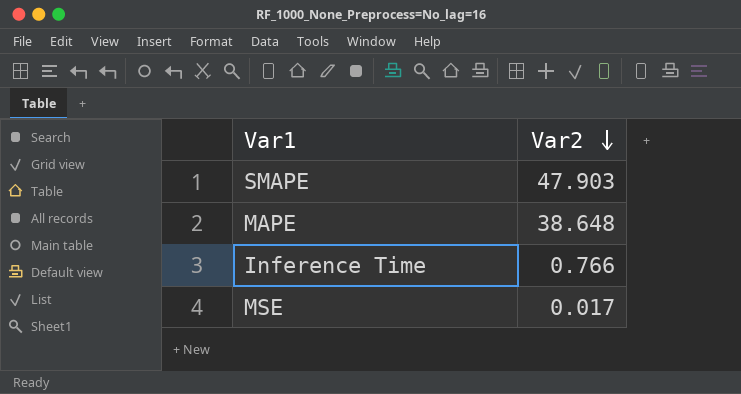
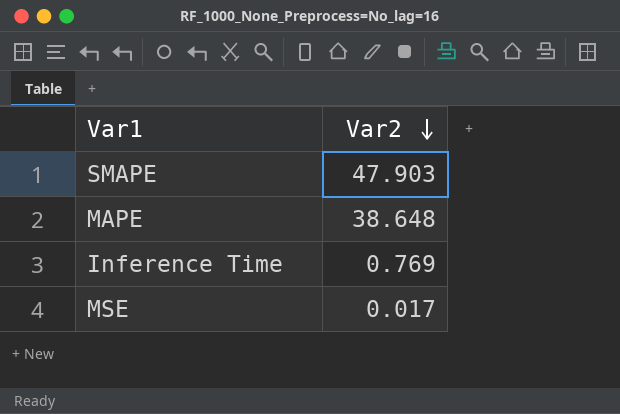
Inference Time | Var2: 0.766 -> 0.769

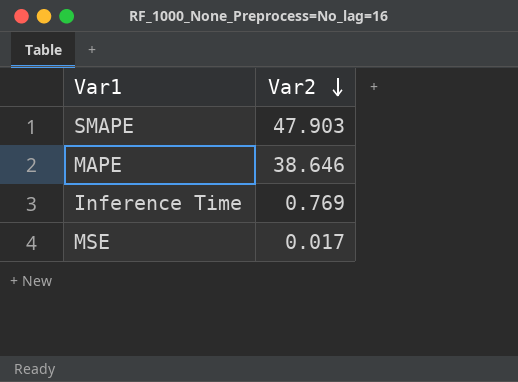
MAPE | Var2: 38.648 -> 38.646

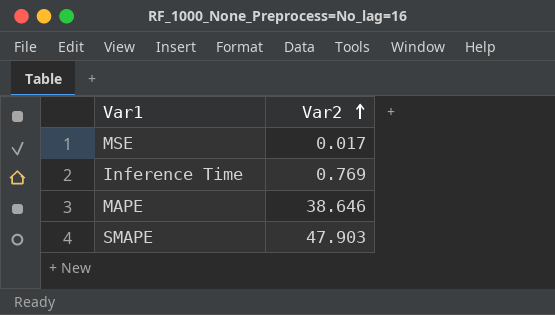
row order: Var2 descending -> Var2 ascending

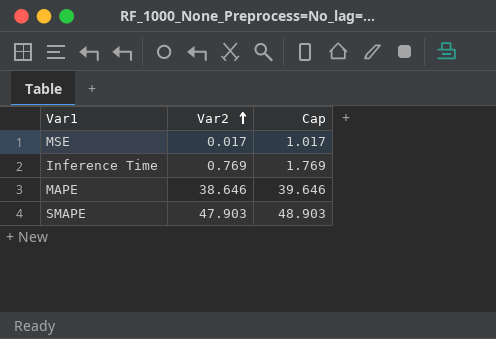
column Cap | formula: none -> [Var2] + 1

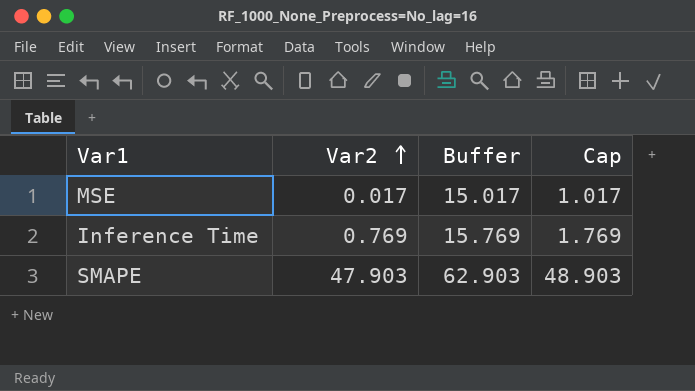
column Buffer | formula: none -> [Var2] + 15
row MAPE: 38.646 | 39.646 -> none

